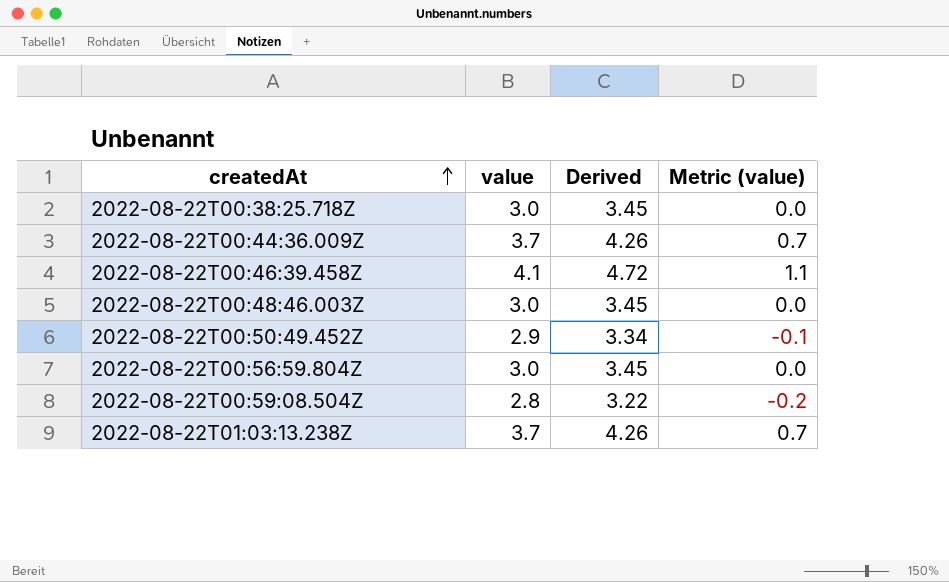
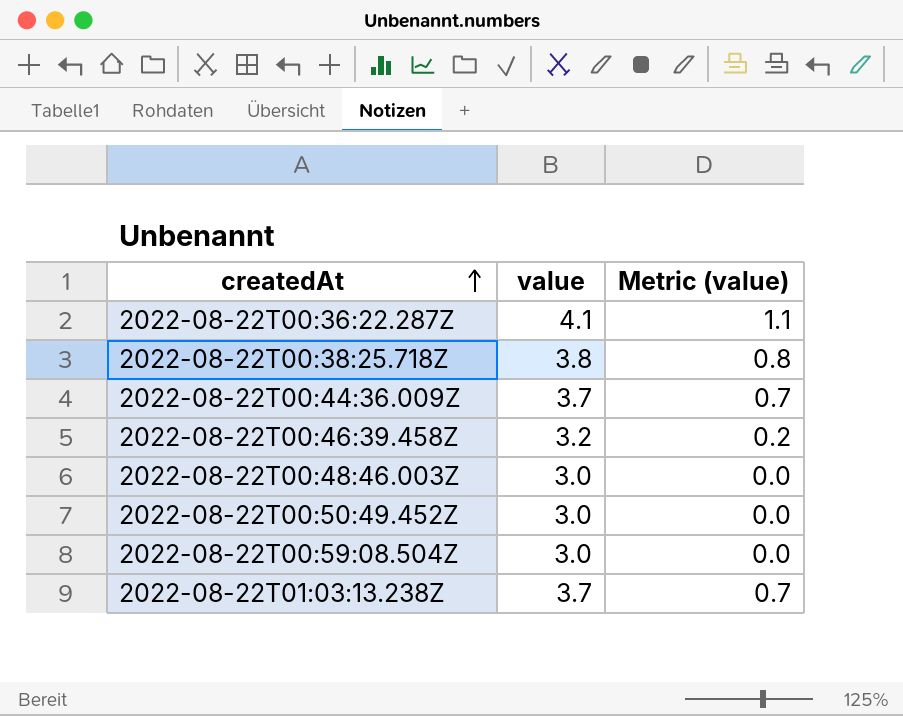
column Derived | formula: [value] * 1.15 -> none
row 2022-08-22T00:56:59.804Z: 3.0 | 3.45 | 0.0 -> none
row 2022-08-22T00:36:22.287Z: none -> 4.1 | 1.1
2022-08-22T00:38:25.718Z | value: 3.0 -> 3.8
2022-08-22T00:38:25.718Z | Metric (value): 0.0 -> 0.8
2022-08-22T00:46:39.458Z | value: 4.1 -> 3.2
2022-08-22T00:46:39.458Z | Metric (value): 1.1 -> 0.2
2022-08-22T00:50:49.452Z | value: 2.9 -> 3.0
2022-08-22T00:50:49.452Z | Metric (value): -0.1 -> 0.0
2022-08-22T00:59:08.504Z | value: 2.8 -> 3.0
2022-08-22T00:59:08.504Z | Metric (value): -0.2 -> 0.0

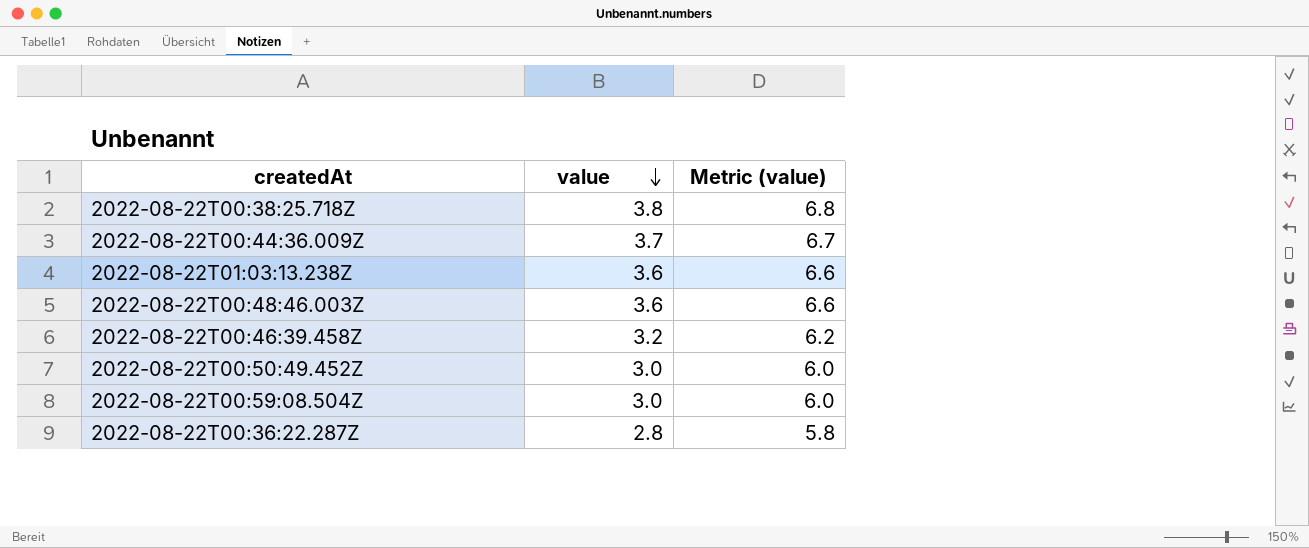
row order: createdAt ascending -> value descending
column Metric (value) | formula: [value] - 3 -> [value] + 3
2022-08-22T01:03:13.238Z | value: 3.7 -> 3.6
2022-08-22T00:48:46.003Z | value: 3.0 -> 3.6
2022-08-22T00:36:22.287Z | value: 4.1 -> 2.8

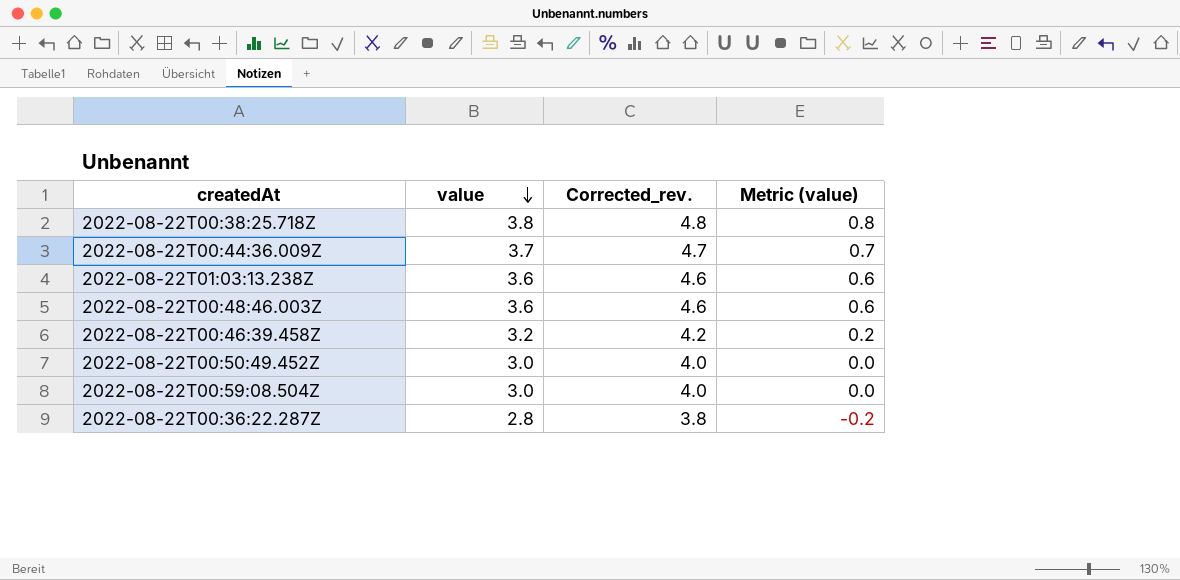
column Corrected_rev. | formula: none -> [value] + 1
column Metric (value) | formula: [value] + 3 -> [value] - 3

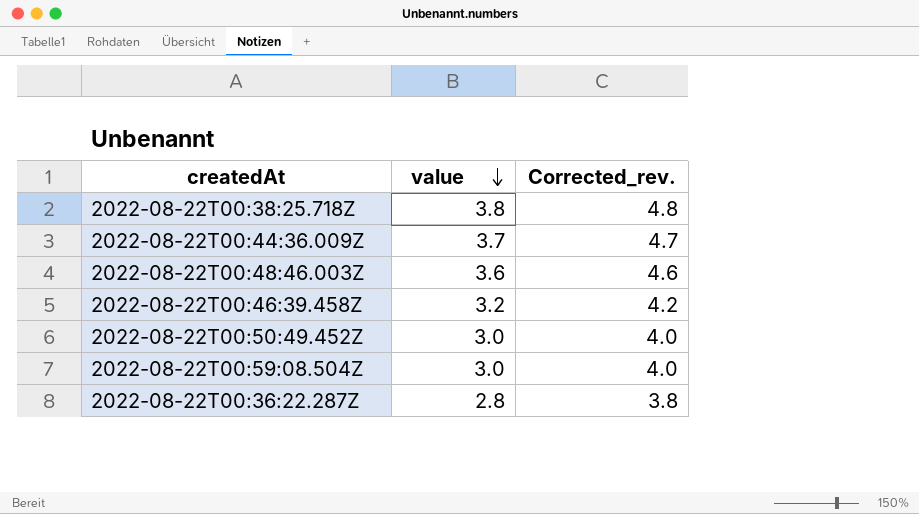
column Metric (value) | formula: [value] - 3 -> none
row 2022-08-22T01:03:13.238Z: 3.6 | 4.6 | 0.6 -> none

